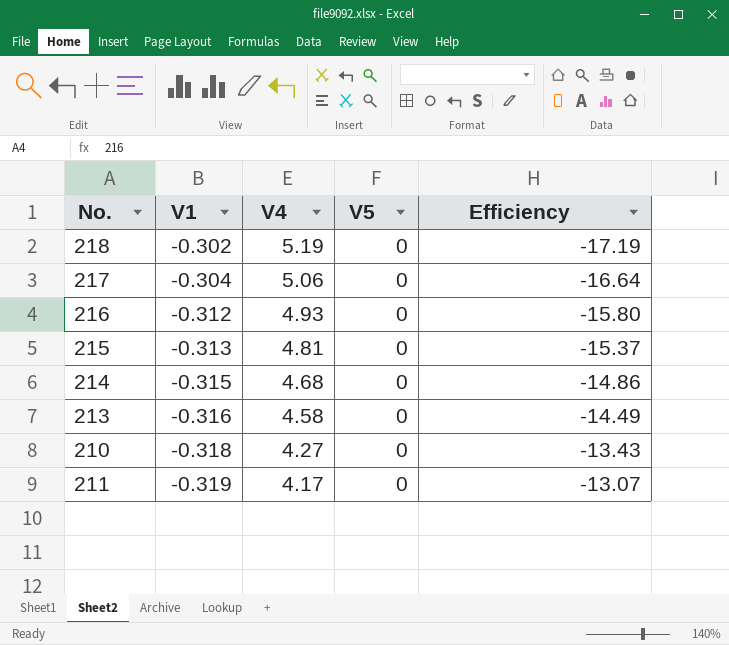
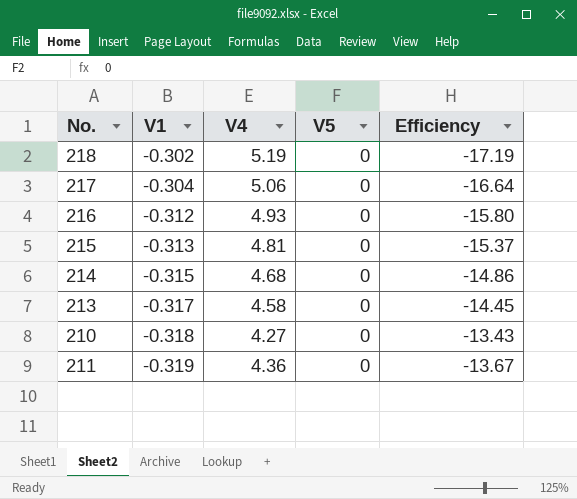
213 | V1: -0.316 -> -0.317
213 | Efficiency: -14.49 -> -14.45
211 | V4: 4.17 -> 4.36
211 | Efficiency: -13.07 -> -13.67

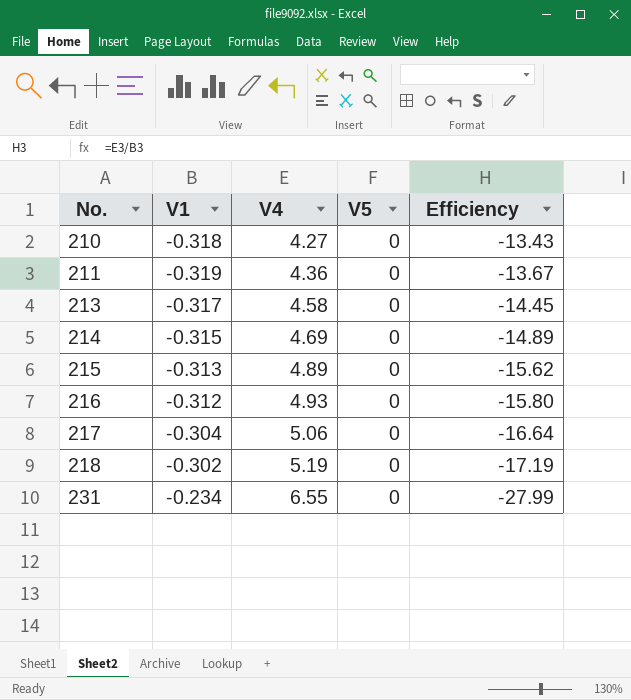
row order: V1 descending -> No. ascending
214 | V4: 4.68 -> 4.69
214 | Efficiency: -14.86 -> -14.89
215 | V4: 4.81 -> 4.89
215 | Efficiency: -15.37 -> -15.62
row 231: none -> -0.234 | 6.55 | 0 | -27.99

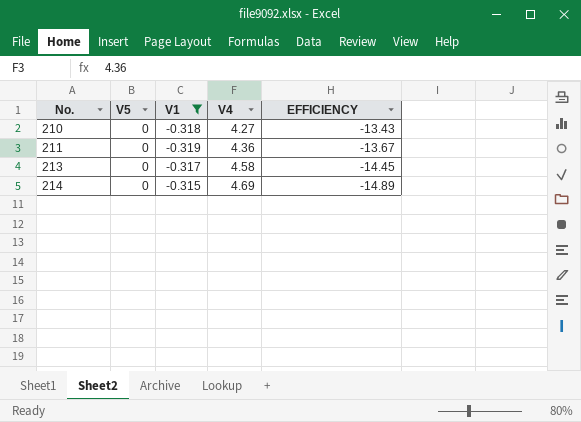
filter: none -> V1 <= -0.315
column V5 | position: 4 -> 2
column name: Efficiency -> EFFICIENCY

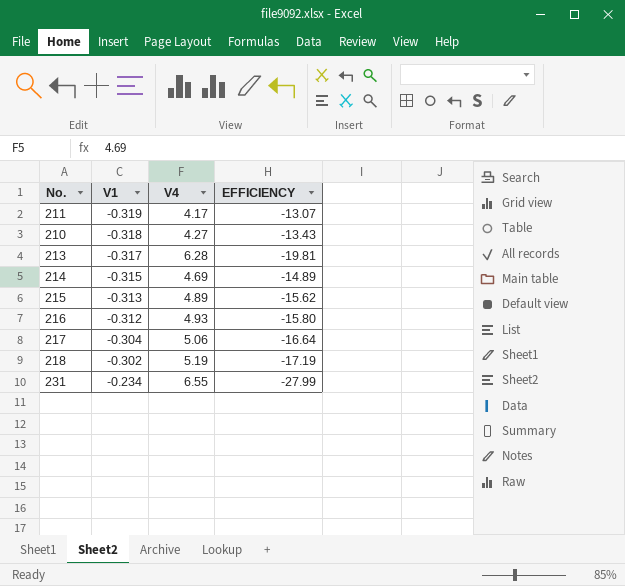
filter: V1 <= -0.315 -> none
row order: No. ascending -> V1 ascending
column V5 | position: 2 -> none
211 | V4: 4.36 -> 4.17
211 | EFFICIENCY: -13.67 -> -13.07
213 | V4: 4.58 -> 6.28
213 | EFFICIENCY: -14.45 -> -19.81

